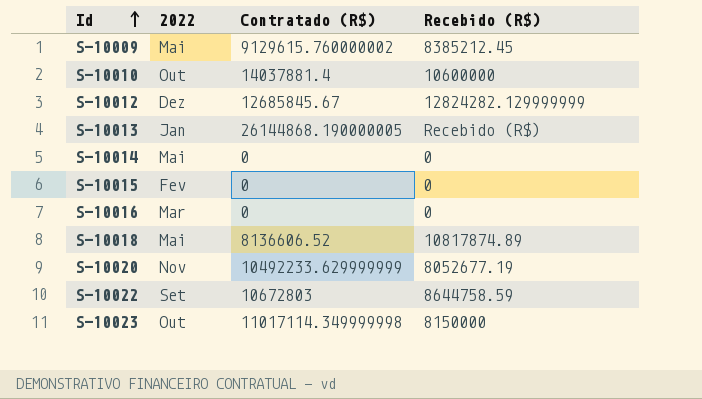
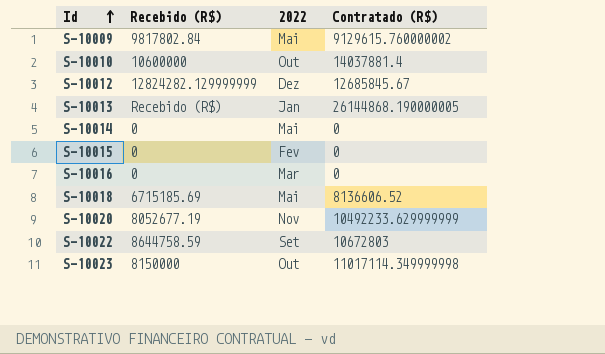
column Recebido (R$) | position: 4 -> 2
S-10009 | Recebido (R$): 8385212.45 -> 9817802.84
S-10018 | Recebido (R$): 10817874.89 -> 6715185.69

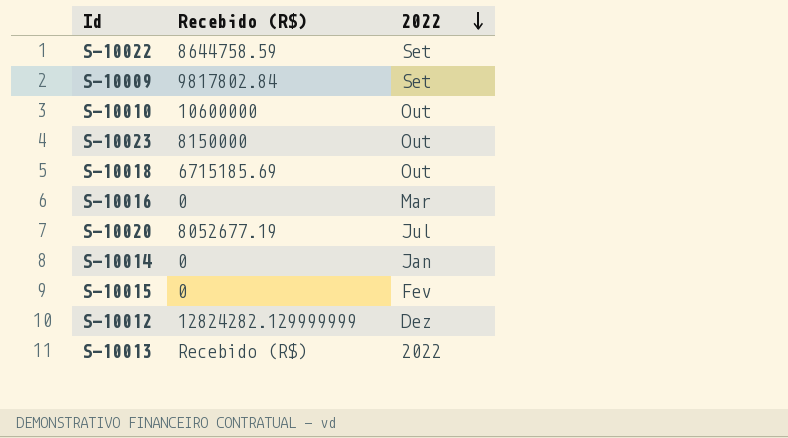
row order: Id ascending -> 2022 descending
column Contratado (R$) | position: 4 -> none
S-10009 | 2022: Mai -> Set
S-10018 | 2022: Mai -> Out
S-10020 | 2022: Nov -> Jul
S-10014 | 2022: Mai -> Jan
S-10013 | 2022: Jan -> 2022

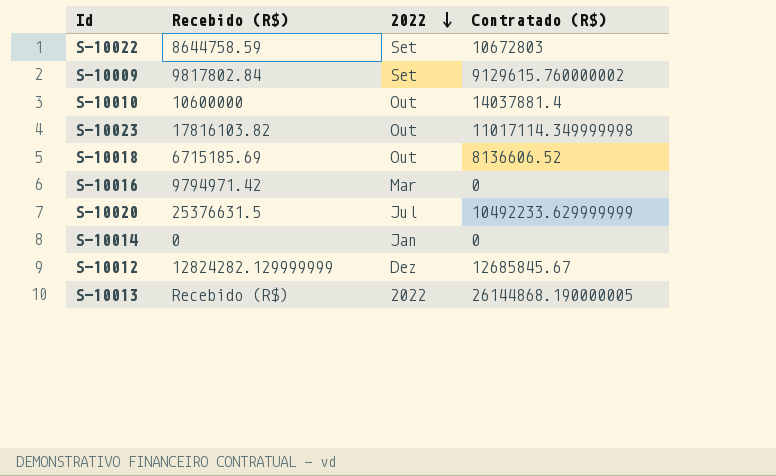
column Contratado (R$) | position: none -> 4
row S-10015: 0 | Fev -> none
S-10023 | Recebido (R$): 8150000 -> 17816103.82
S-10016 | Recebido (R$): 0 -> 9794971.42
S-10020 | Recebido (R$): 8052677.19 -> 25376631.5

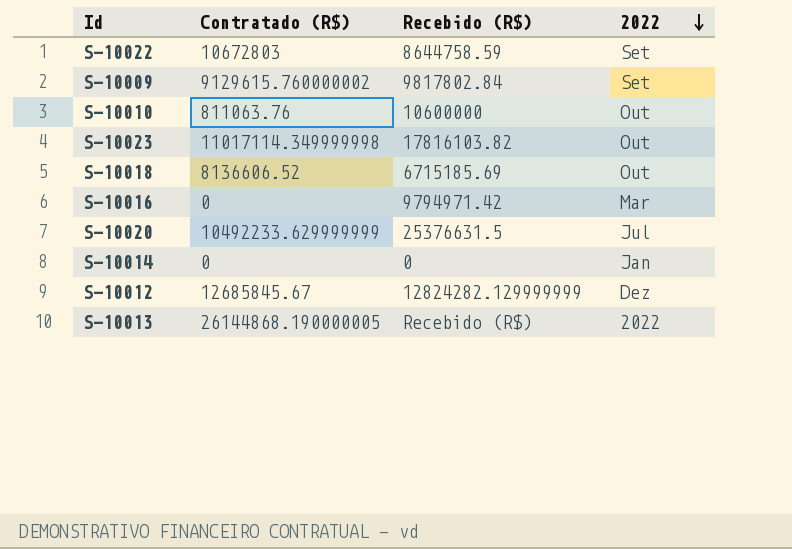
column Contratado (R$) | position: 4 -> 2
S-10010 | Contratado (R$): 14037881.4 -> 811063.76

